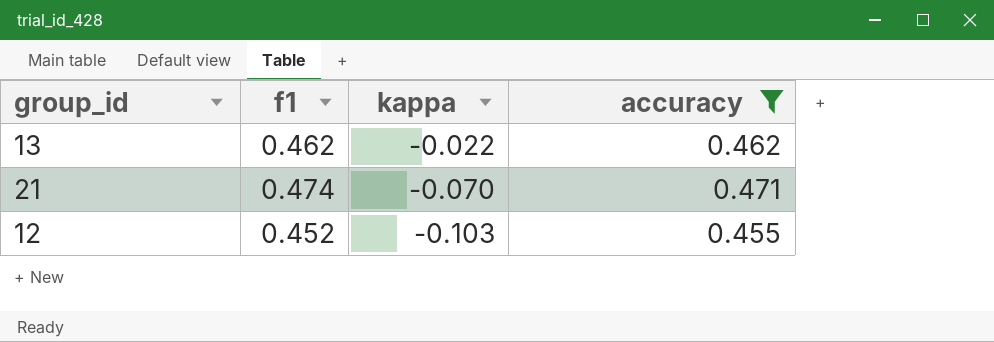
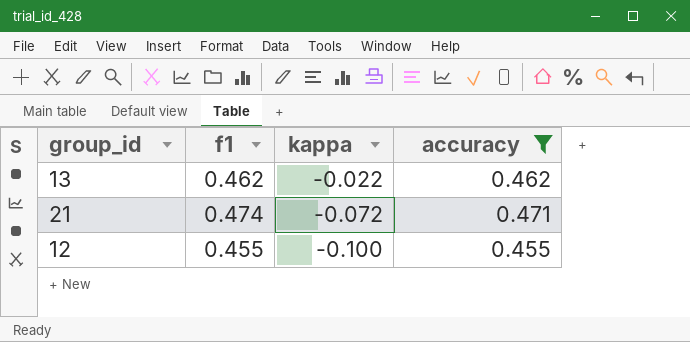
21 | kappa: -0.070 -> -0.072
12 | f1: 0.452 -> 0.455
12 | kappa: -0.103 -> -0.100

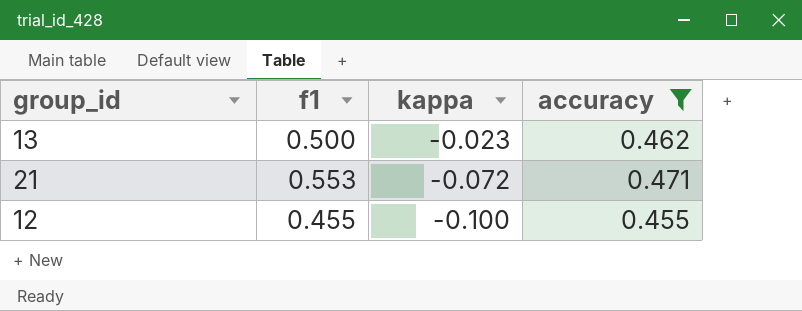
13 | f1: 0.462 -> 0.500
13 | kappa: -0.022 -> -0.023
21 | f1: 0.474 -> 0.553

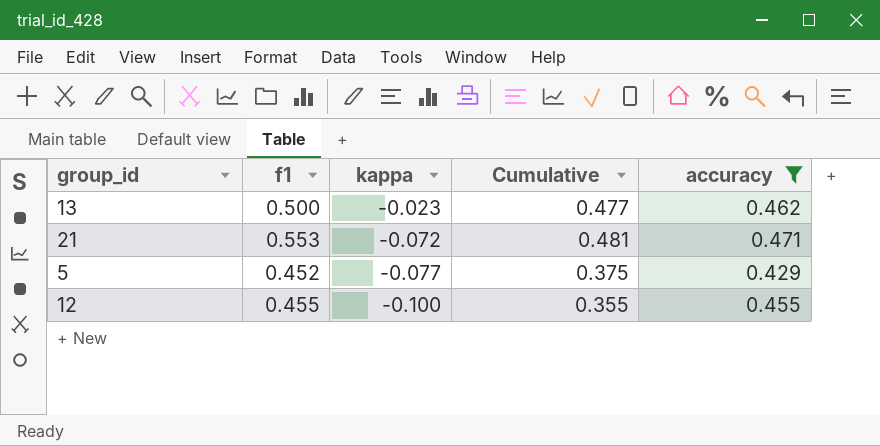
column Cumulative | formula: none -> [f1] + [kappa]
row 5: none -> 0.452 | -0.077 | 0.375 | 0.429

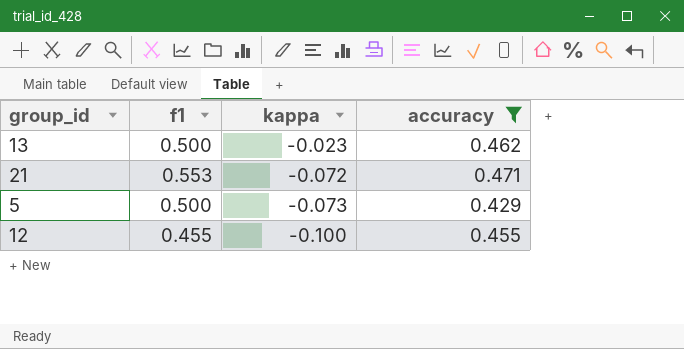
column Cumulative | formula: [f1] + [kappa] -> none
5 | f1: 0.452 -> 0.500
5 | kappa: -0.077 -> -0.073

